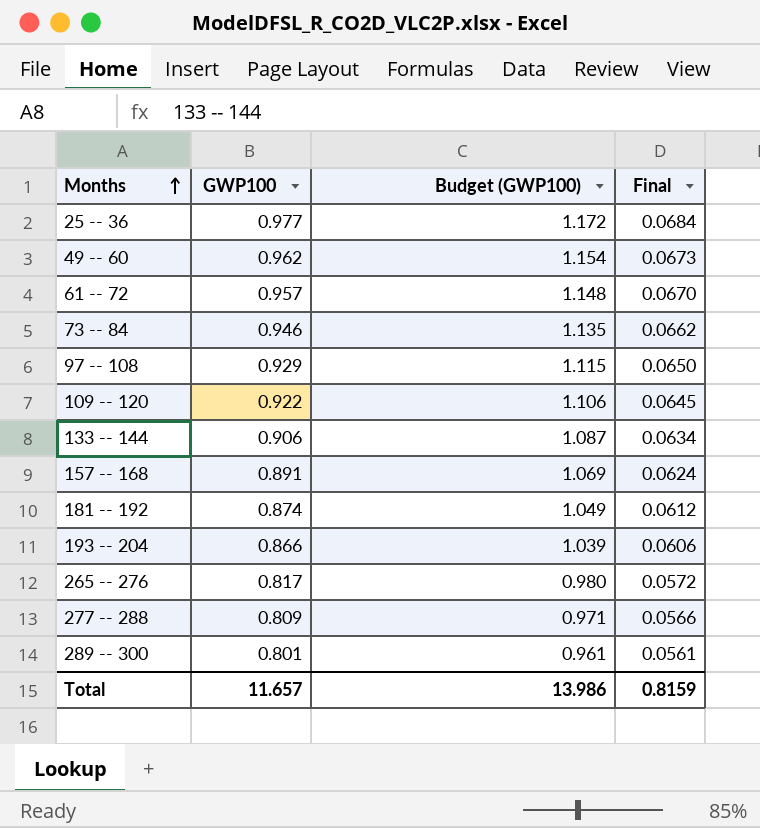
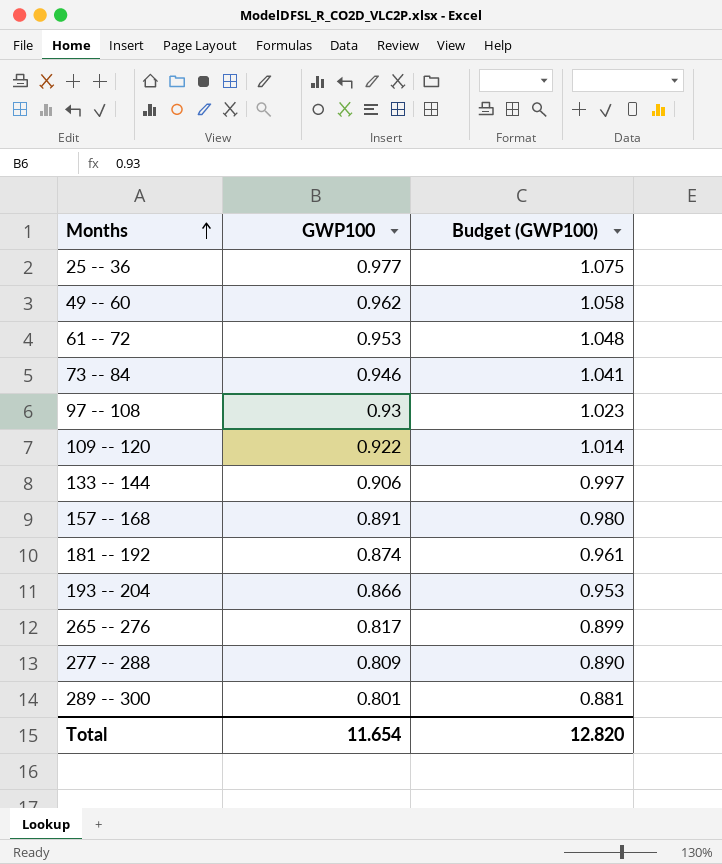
column Final | formula: [GWP100] * 0.07 -> none
column Budget (GWP100) | formula: [GWP100] * 1.2 -> [GWP100] * 1.1
61 -- 72 | GWP100: 0.957 -> 0.953
97 -- 108 | GWP100: 0.929 -> 0.93
Total | GWP100: 11.657 -> 11.654
Total | Budget (GWP100): 13.986 -> 12.820

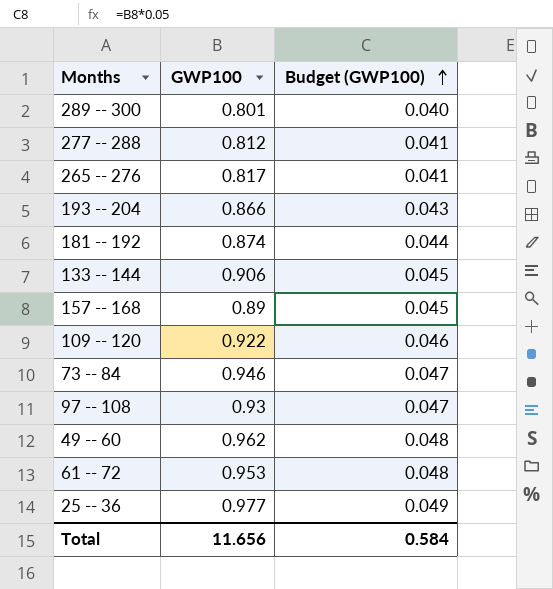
row order: Months ascending -> Budget (GWP100) ascending
column Budget (GWP100) | formula: [GWP100] * 1.1 -> [GWP100] * 0.05
277 -- 288 | GWP100: 0.809 -> 0.812
157 -- 168 | GWP100: 0.891 -> 0.89
Total | GWP100: 11.654 -> 11.656
Total | Budget (GWP100): 12.820 -> 0.584

